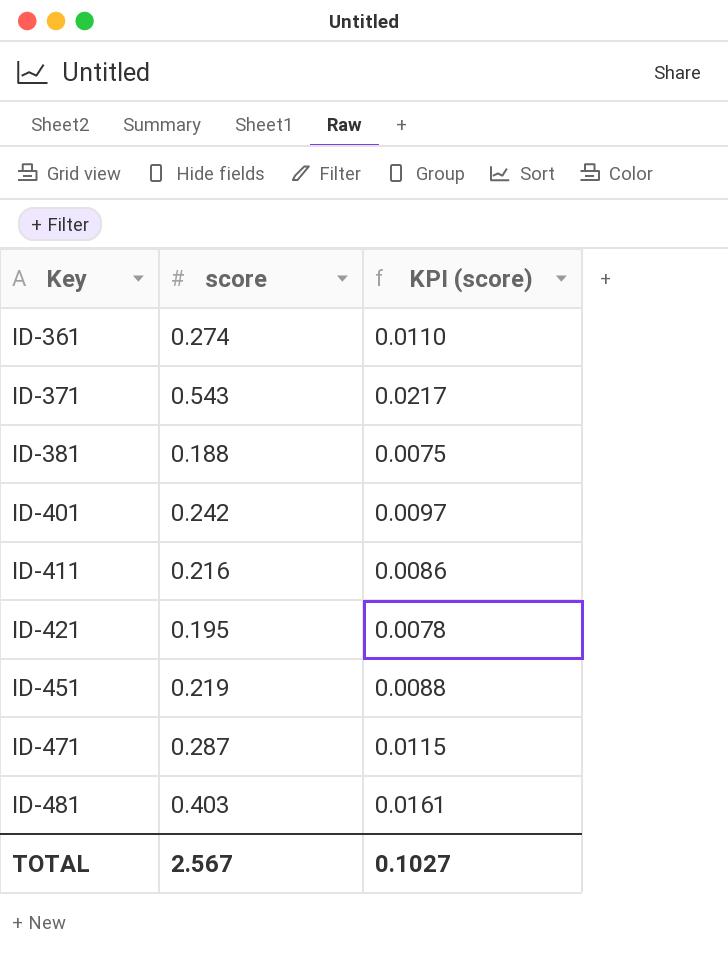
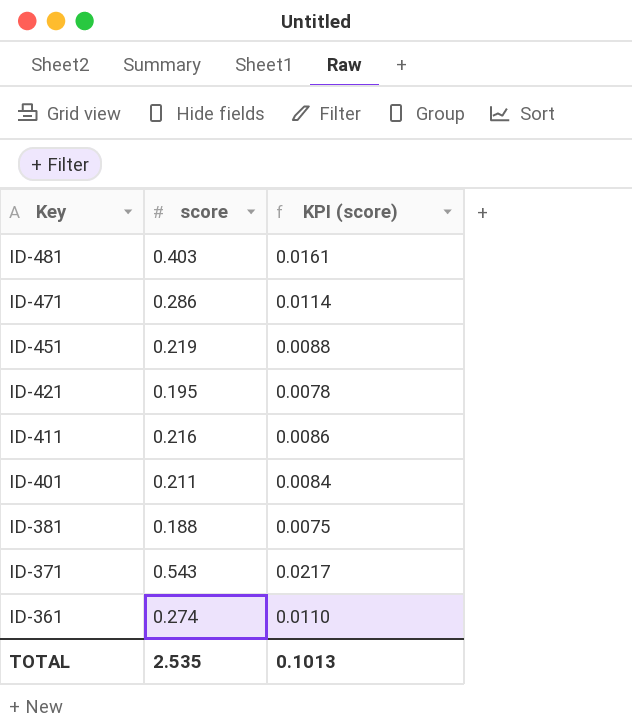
row order: Key ascending -> Key descending
ID-471 | score: 0.287 -> 0.286
ID-471 | KPI (score): 0.0115 -> 0.0114
ID-401 | score: 0.242 -> 0.211
ID-401 | KPI (score): 0.0097 -> 0.0084
TOTAL | score: 2.567 -> 2.535
TOTAL | KPI (score): 0.1027 -> 0.1013

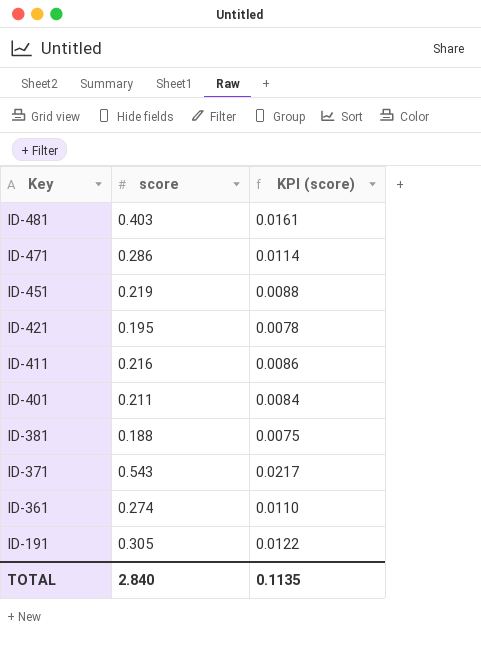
row ID-191: none -> 0.305 | 0.0122
TOTAL | score: 2.535 -> 2.840
TOTAL | KPI (score): 0.1013 -> 0.1135

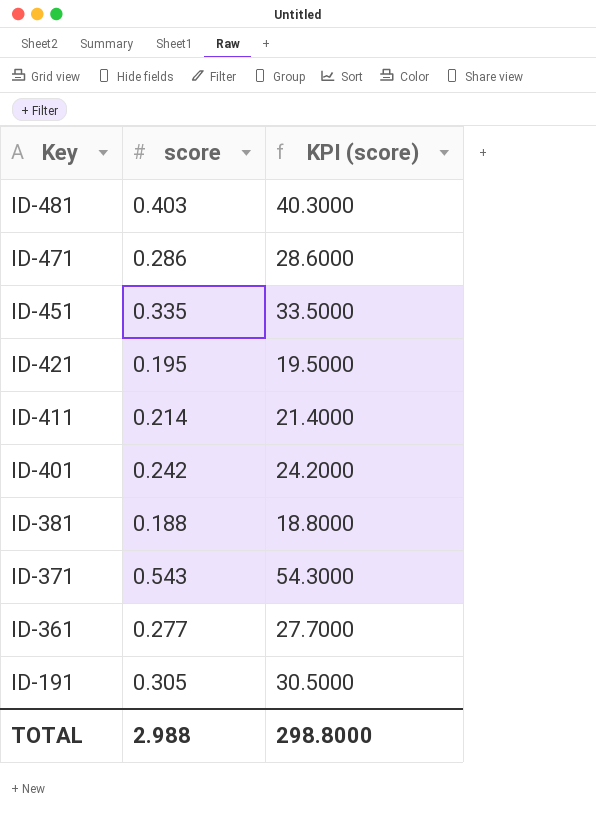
column KPI (score) | formula: [score] * 0.04 -> [score] * 100
ID-451 | score: 0.219 -> 0.335
ID-411 | score: 0.216 -> 0.214
ID-401 | score: 0.211 -> 0.242
ID-361 | score: 0.274 -> 0.277
TOTAL | score: 2.840 -> 2.988
TOTAL | KPI (score): 0.1135 -> 298.8000

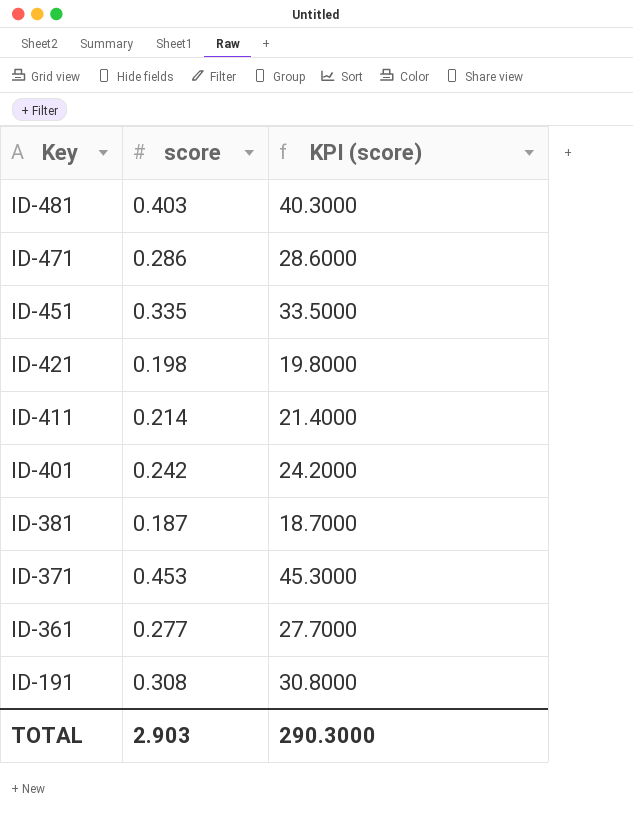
ID-421 | score: 0.195 -> 0.198
ID-421 | KPI (score): 19.5000 -> 19.8000
ID-381 | score: 0.188 -> 0.187
ID-381 | KPI (score): 18.8000 -> 18.7000
ID-371 | score: 0.543 -> 0.453
ID-371 | KPI (score): 54.3000 -> 45.3000
ID-191 | score: 0.305 -> 0.308
ID-191 | KPI (score): 30.5000 -> 30.8000
TOTAL | score: 2.988 -> 2.903
TOTAL | KPI (score): 298.8000 -> 290.3000

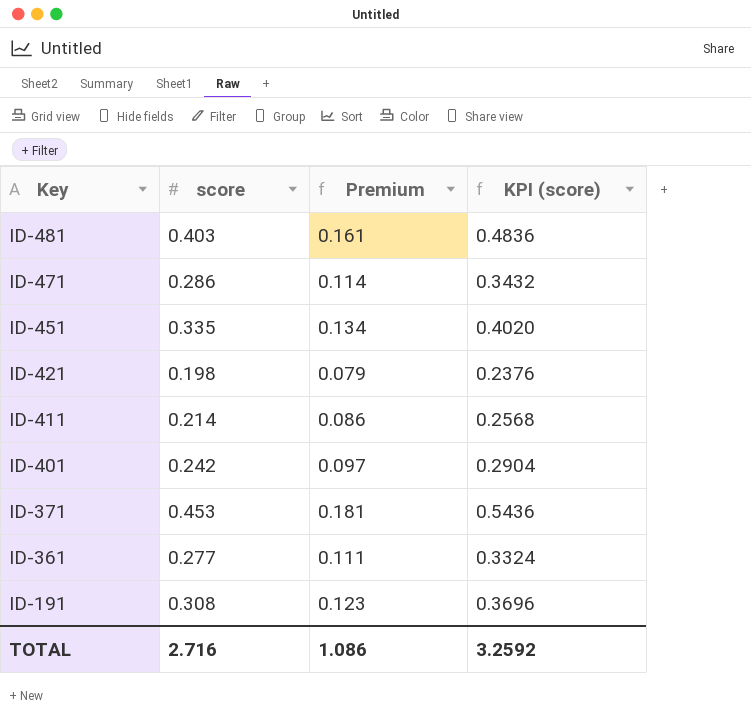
column Premium | formula: none -> [score] * 0.4
column KPI (score) | formula: [score] * 100 -> [score] * 1.2
row ID-381: 0.187 | 18.7000 -> none
TOTAL | score: 2.903 -> 2.716
TOTAL | KPI (score): 290.3000 -> 3.2592

